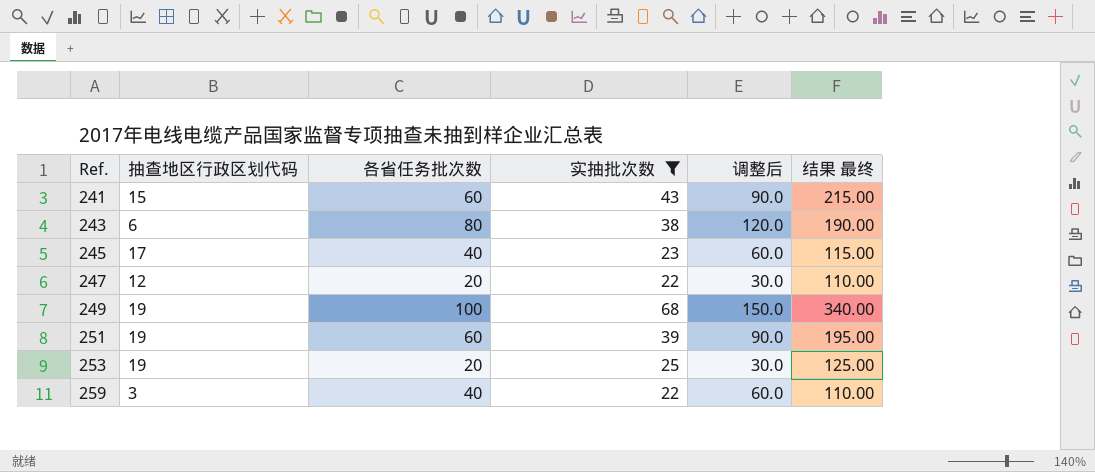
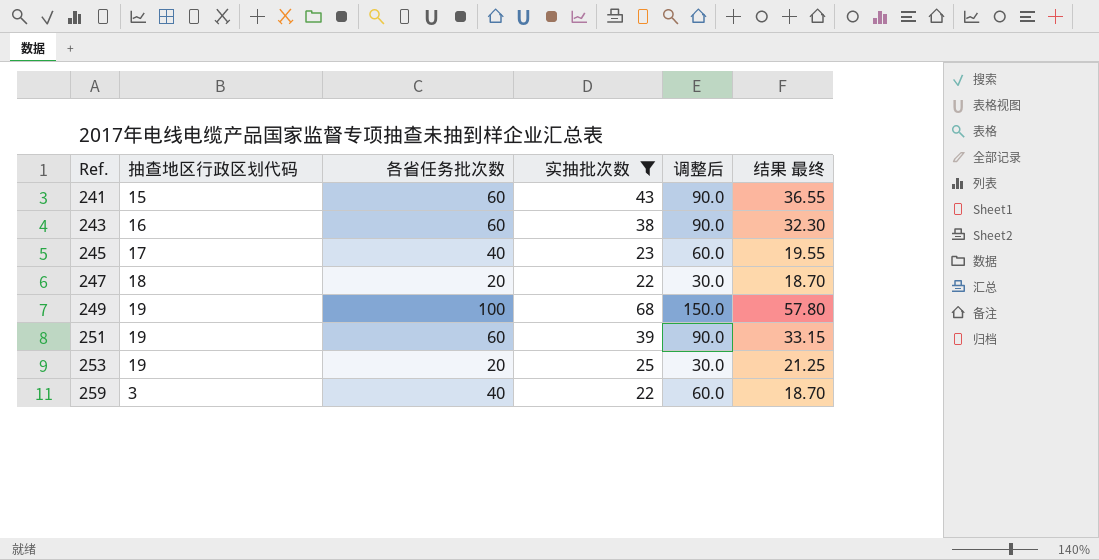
column 结果 最终 | formula: [实抽批次数] * 5 -> [实抽批次数] * 0.85
243 | 抽查地区行政区划代码: 6 -> 16
243 | 各省任务批次数: 80 -> 60
243 | 调整后: 120.0 -> 90.0
247 | 抽查地区行政区划代码: 12 -> 18

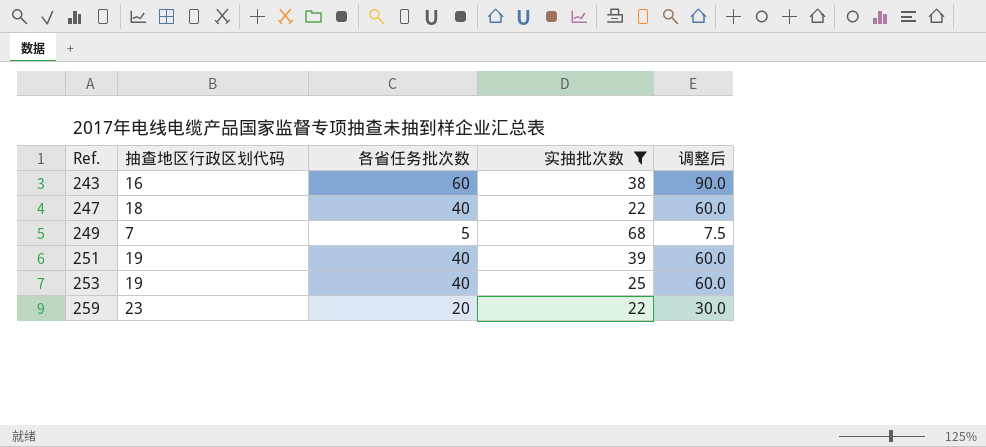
column 结果 最终 | formula: [实抽批次数] * 0.85 -> none
row 241: 15 | 60 | 43 | 90.0 | 36.55 -> none
row 245: 17 | 40 | 23 | 60.0 | 19.55 -> none
247 | 各省任务批次数: 20 -> 40
247 | 调整后: 30.0 -> 60.0
249 | 抽查地区行政区划代码: 19 -> 7
249 | 各省任务批次数: 100 -> 5
249 | 调整后: 150.0 -> 7.5
251 | 各省任务批次数: 60 -> 40
251 | 调整后: 90.0 -> 60.0
253 | 各省任务批次数: 20 -> 40
253 | 调整后: 30.0 -> 60.0
259 | 抽查地区行政区划代码: 3 -> 23
259 | 各省任务批次数: 40 -> 20
259 | 调整后: 60.0 -> 30.0

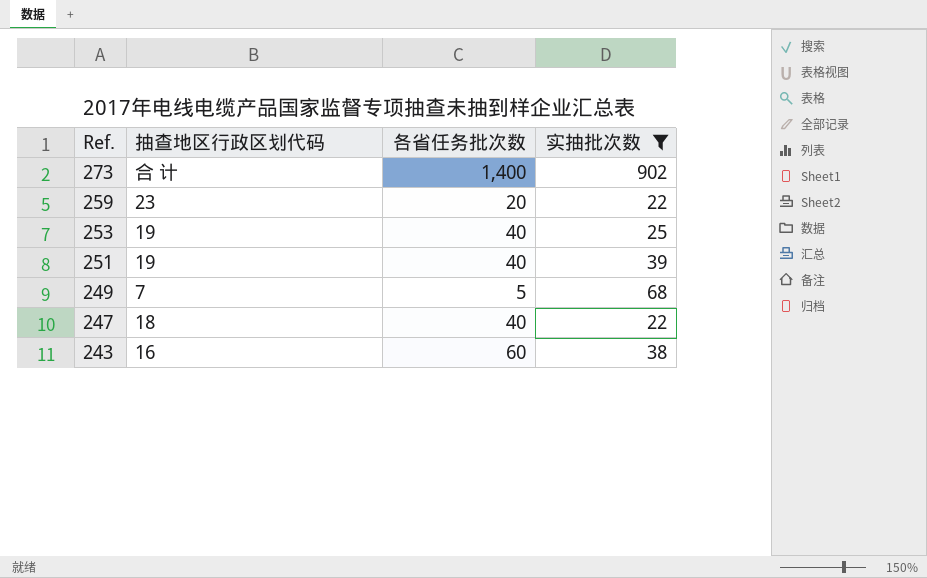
row order: Ref. ascending -> Ref. descending
column 调整后 | formula: [各省任务批次数] * 1.5 -> none
row 273: none -> 合 计 | 1,400 | 902

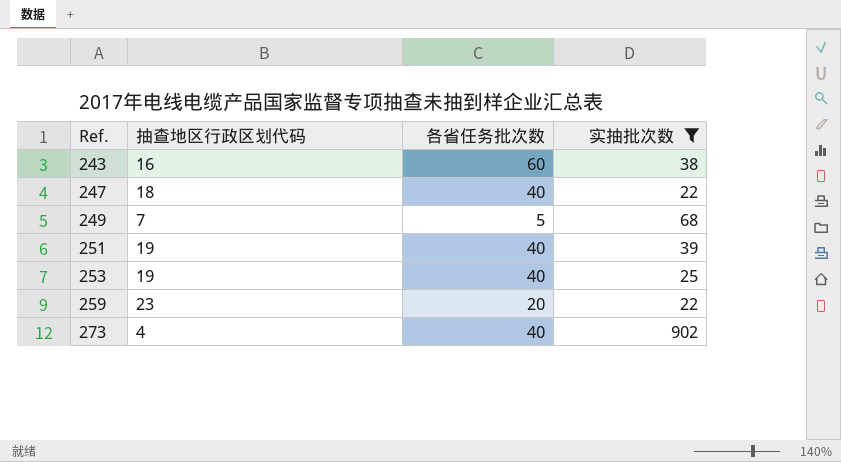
row order: Ref. descending -> Ref. ascending
273 | 抽查地区行政区划代码: 合 计 -> 4
273 | 各省任务批次数: 1,400 -> 40

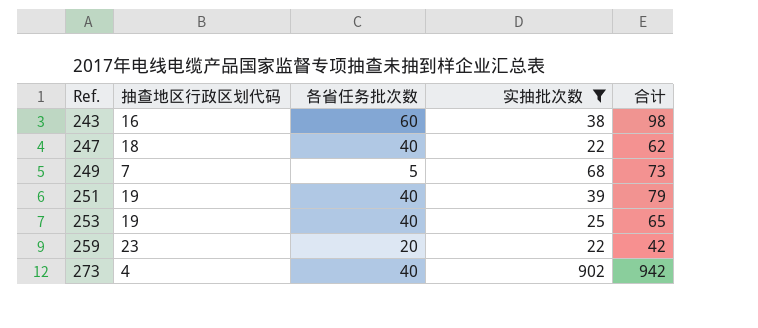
column 合计 | formula: none -> [各省任务批次数] + [实抽批次数]

